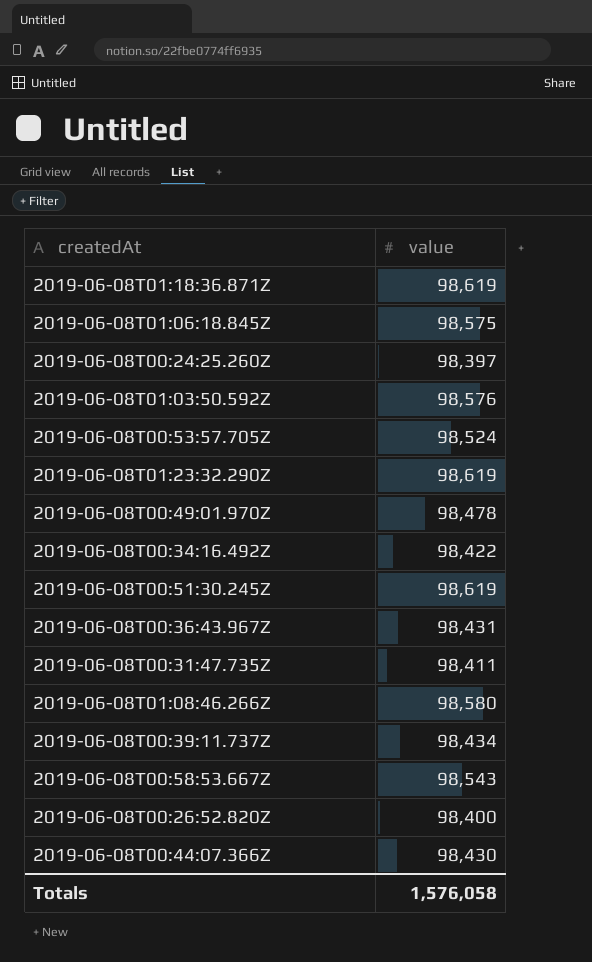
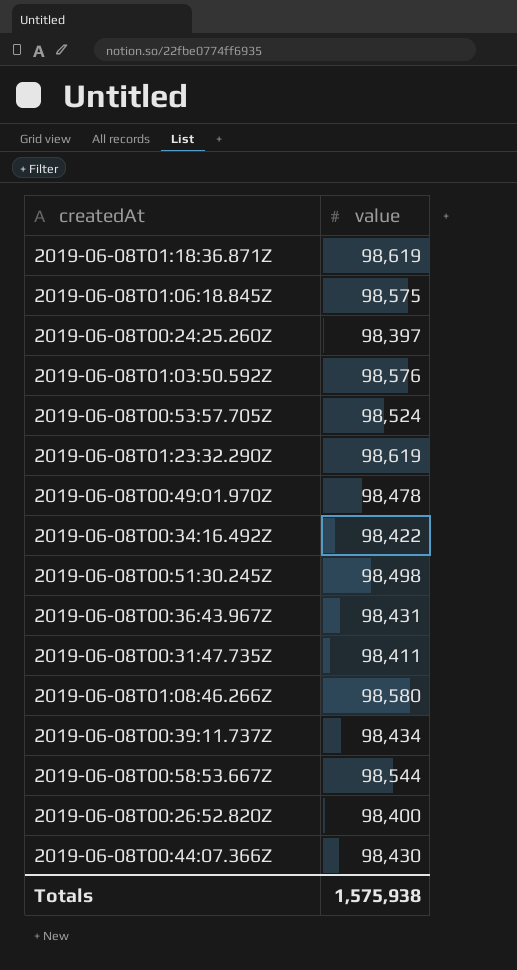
2019-06-08T00:51:30.245Z | value: 98,619 -> 98,498
2019-06-08T00:58:53.667Z | value: 98,543 -> 98,544
Totals | value: 1,576,058 -> 1,575,938

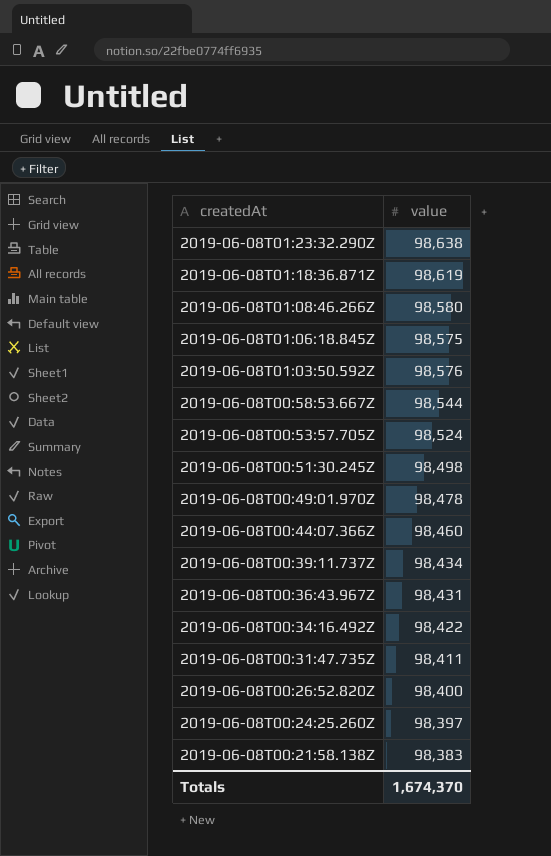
row order: none -> createdAt descending
2019-06-08T01:23:32.290Z | value: 98,619 -> 98,638
2019-06-08T00:44:07.366Z | value: 98,430 -> 98,460
row 2019-06-08T00:21:58.138Z: none -> 98,383
Totals | value: 1,575,938 -> 1,674,370

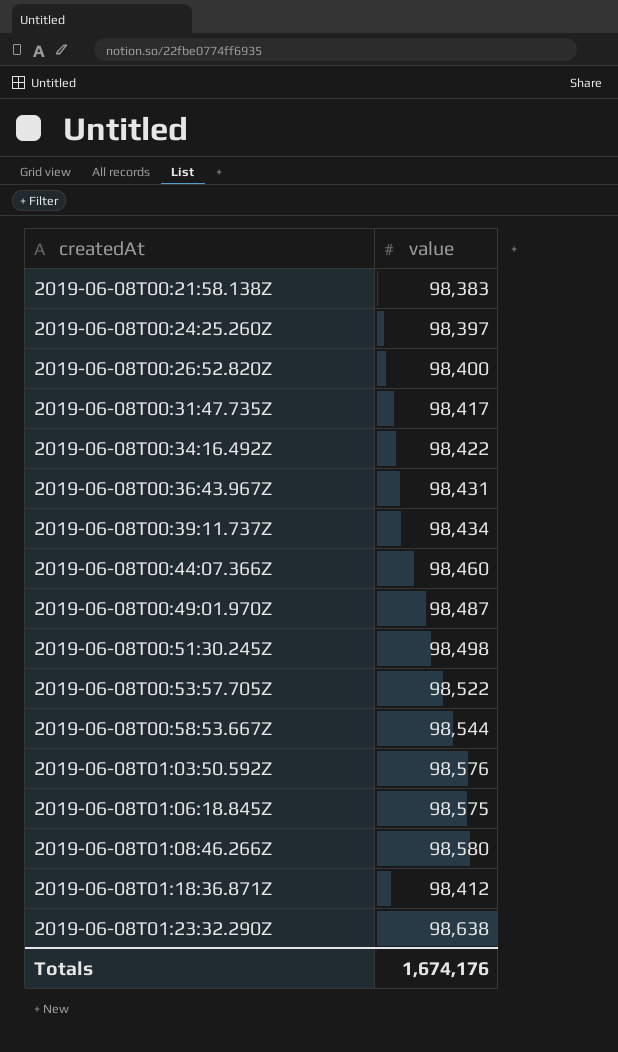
row order: createdAt descending -> createdAt ascending
2019-06-08T00:31:47.735Z | value: 98,411 -> 98,417
2019-06-08T00:49:01.970Z | value: 98,478 -> 98,487
2019-06-08T00:53:57.705Z | value: 98,524 -> 98,522
2019-06-08T01:18:36.871Z | value: 98,619 -> 98,412
Totals | value: 1,674,370 -> 1,674,176

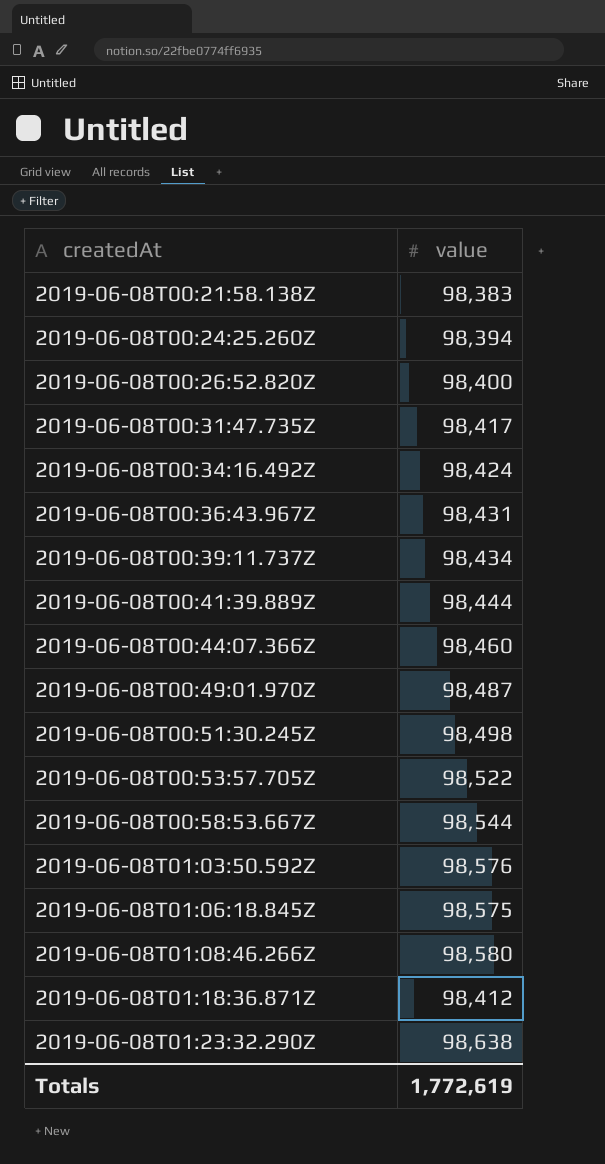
2019-06-08T00:24:25.260Z | value: 98,397 -> 98,394
2019-06-08T00:34:16.492Z | value: 98,422 -> 98,424
row 2019-06-08T00:41:39.889Z: none -> 98,444
Totals | value: 1,674,176 -> 1,772,619

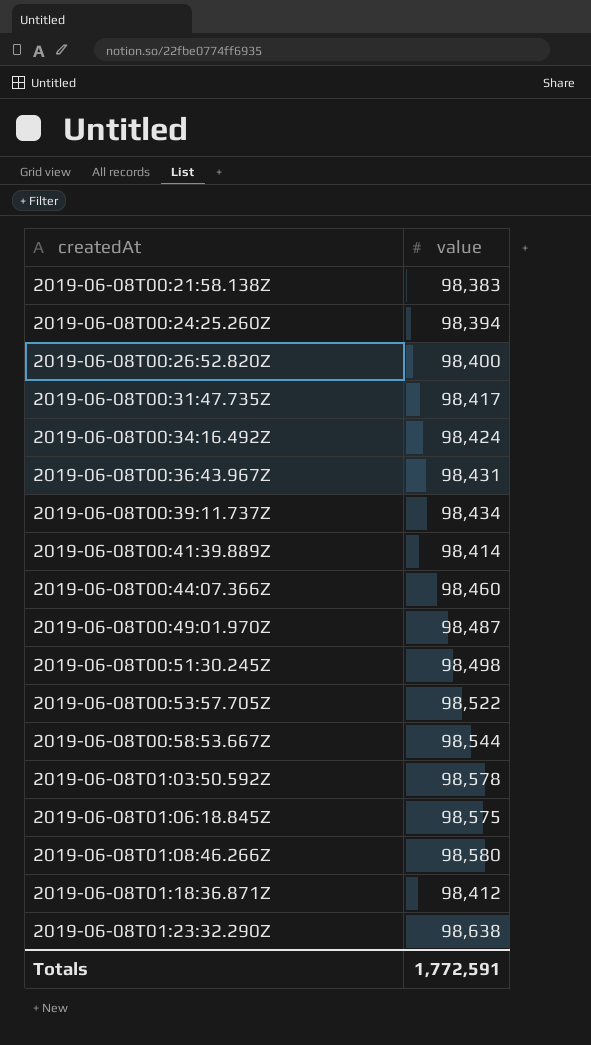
2019-06-08T00:41:39.889Z | value: 98,444 -> 98,414
2019-06-08T01:03:50.592Z | value: 98,576 -> 98,578
Totals | value: 1,772,619 -> 1,772,591

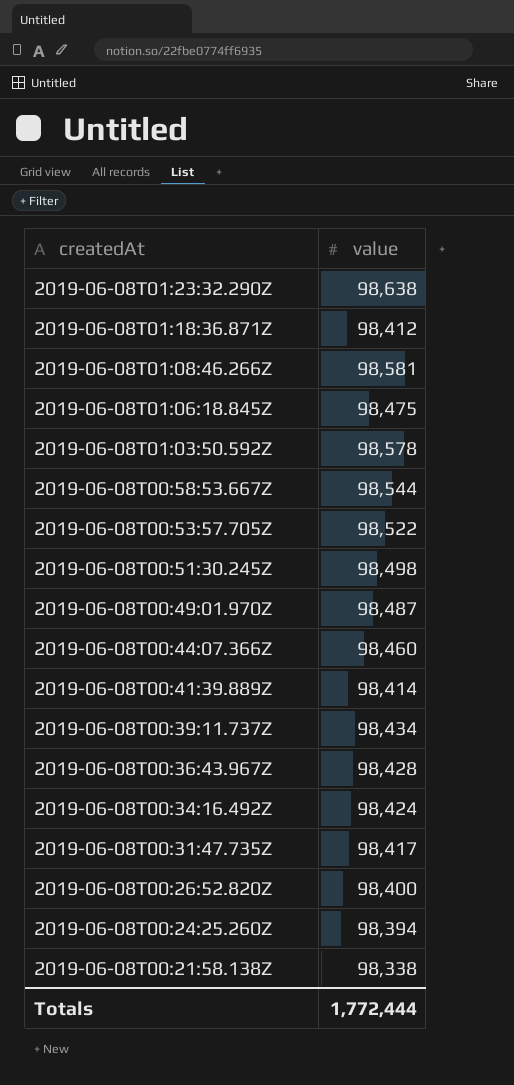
row order: createdAt ascending -> createdAt descending
2019-06-08T01:08:46.266Z | value: 98,580 -> 98,581
2019-06-08T01:06:18.845Z | value: 98,575 -> 98,475
2019-06-08T00:36:43.967Z | value: 98,431 -> 98,428
2019-06-08T00:21:58.138Z | value: 98,383 -> 98,338
Totals | value: 1,772,591 -> 1,772,444

